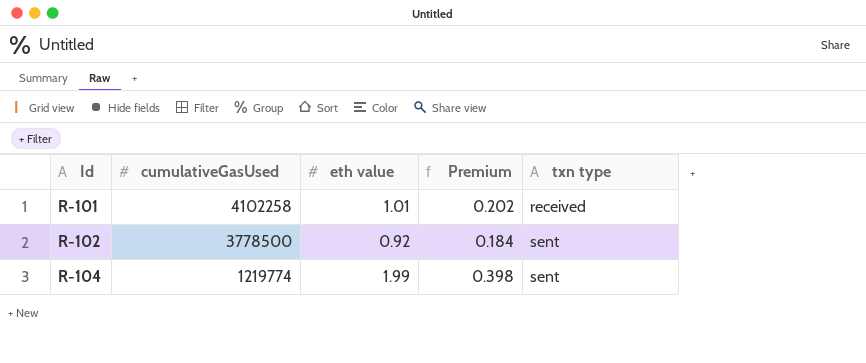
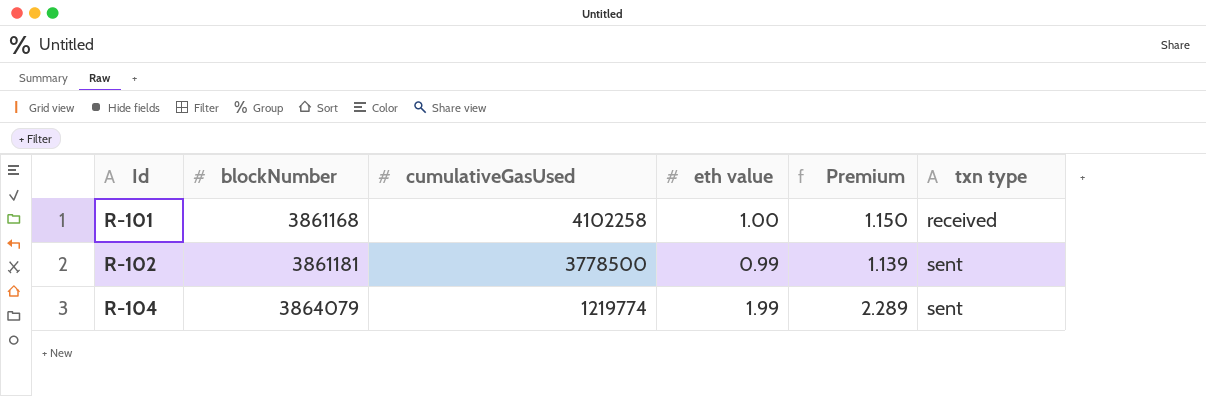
column blockNumber | position: none -> 2
column Premium | formula: [eth value] * 0.2 -> [eth value] * 1.15
R-101 | eth value: 1.01 -> 1.00
R-102 | eth value: 0.92 -> 0.99

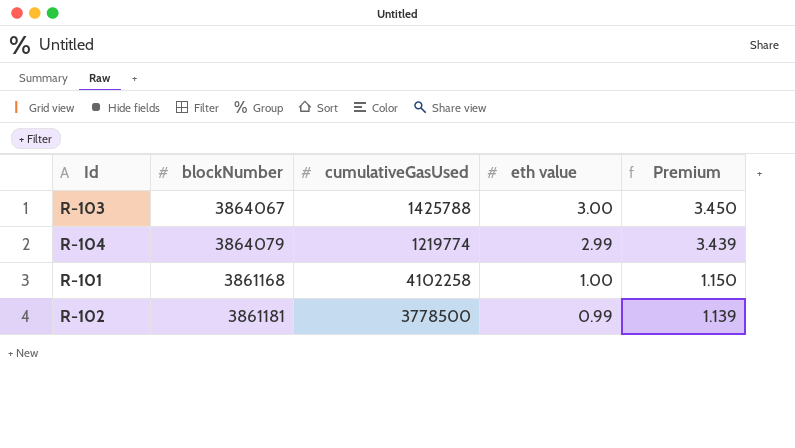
row order: Id ascending -> eth value descending
column txn type | position: 6 -> none
row R-103: none -> 3864067 | 1425788 | 3.00 | 3.450
R-104 | eth value: 1.99 -> 2.99
R-104 | Premium: 2.289 -> 3.439

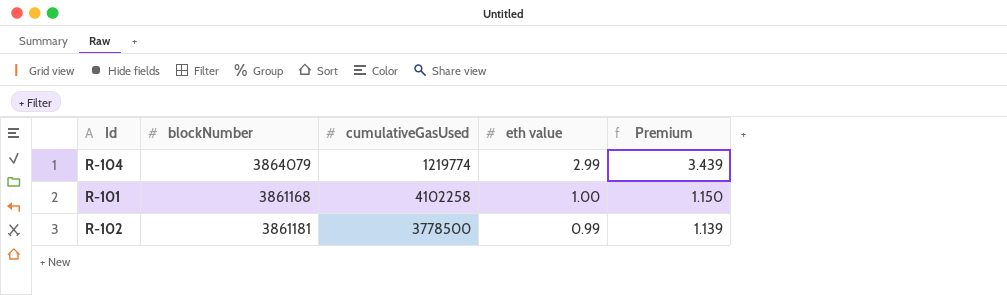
row R-103: 3864067 | 1425788 | 3.00 | 3.450 -> none

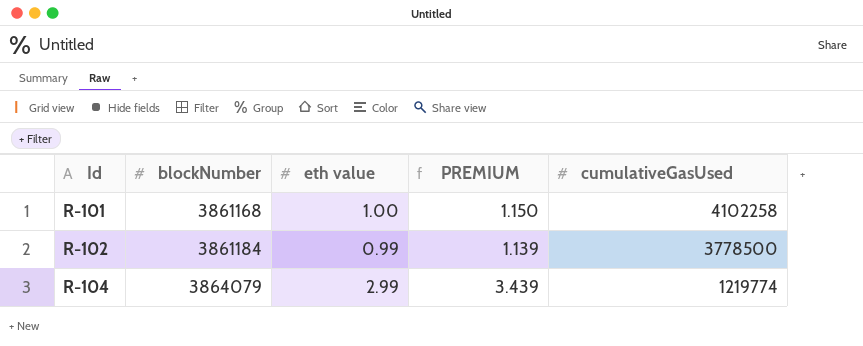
row order: eth value descending -> Id ascending
column name: Premium -> PREMIUM
column cumulativeGasUsed | position: 3 -> 5
R-102 | blockNumber: 3861181 -> 3861184

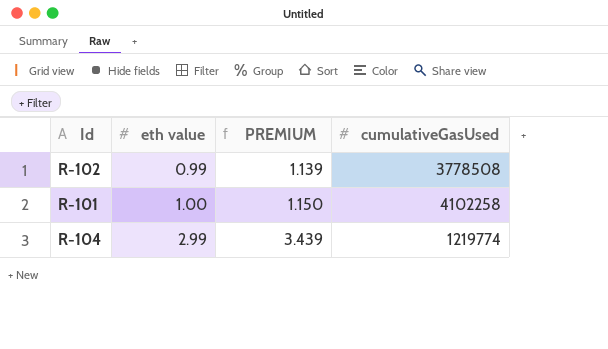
row order: Id ascending -> eth value ascending
column blockNumber | position: 2 -> none
R-102 | cumulativeGasUsed: 3778500 -> 3778508

